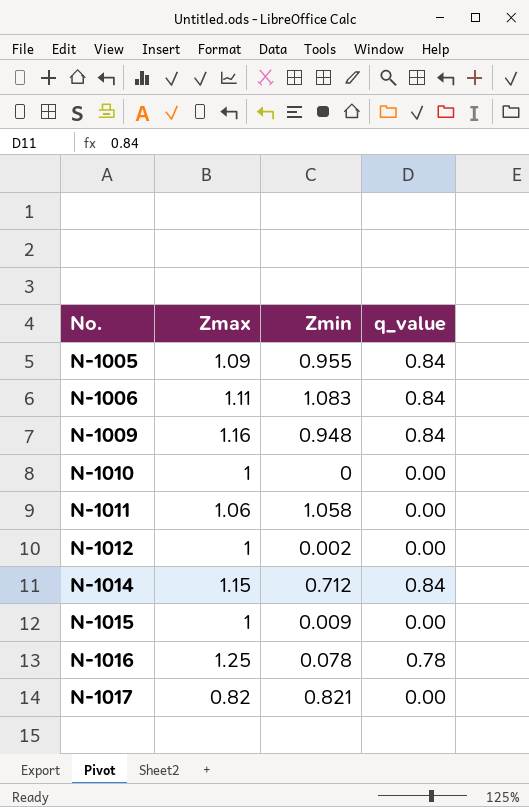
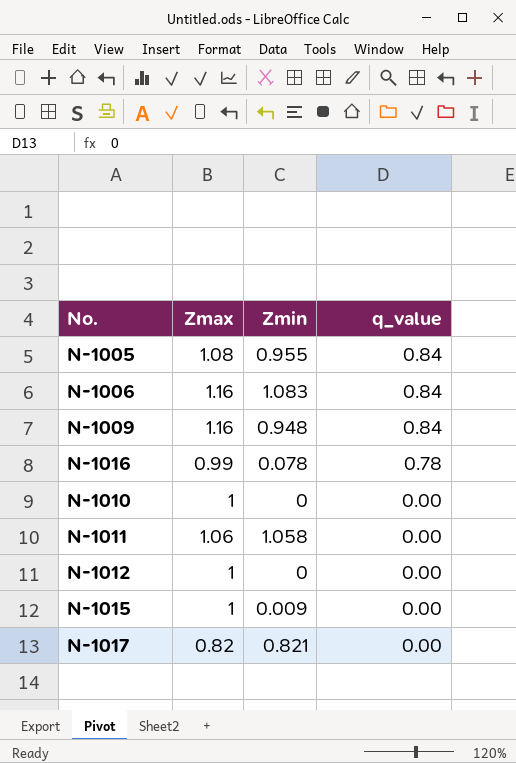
row order: No. ascending -> q_value descending
row N-1014: 1.15 | 0.712 | 0.84 -> none
N-1005 | Zmax: 1.09 -> 1.08
N-1006 | Zmax: 1.11 -> 1.16
N-1016 | Zmax: 1.25 -> 0.99
N-1012 | Zmin: 0.002 -> 0

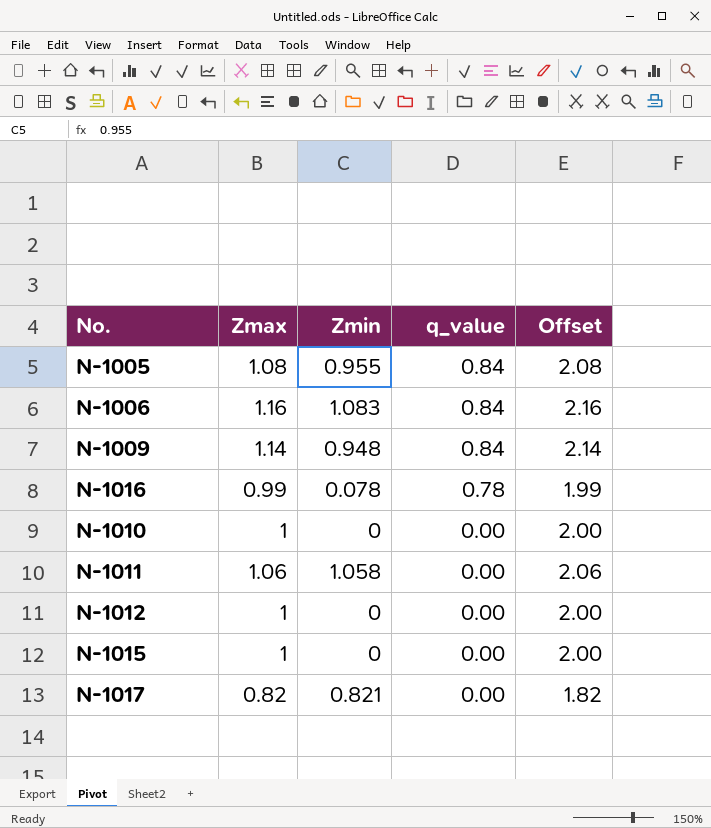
column Offset | formula: none -> [Zmax] + 1
N-1009 | Zmax: 1.16 -> 1.14
N-1015 | Zmin: 0.009 -> 0

